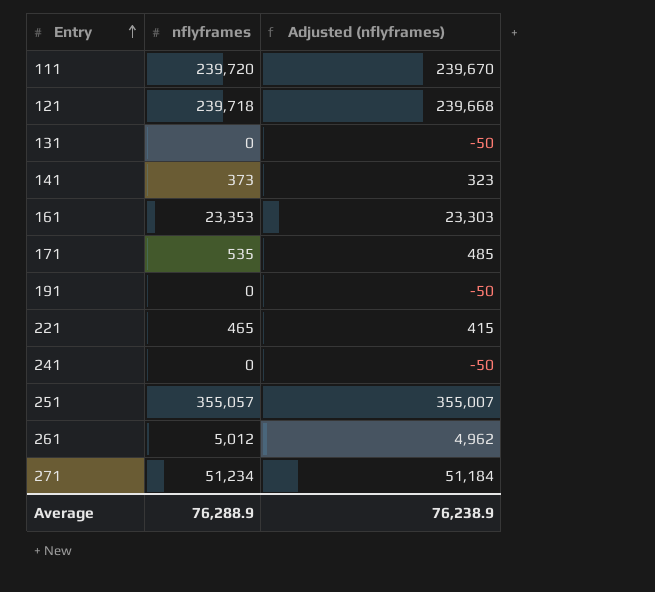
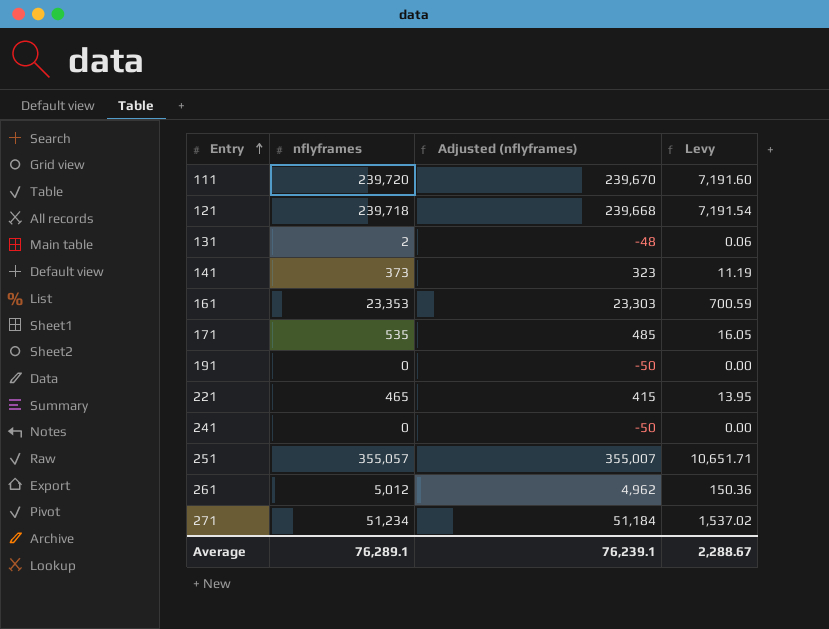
column Levy | formula: none -> [nflyframes] * 0.03
131 | nflyframes: 0 -> 2
131 | Adjusted (nflyframes): -50 -> -48
Average | nflyframes: 76,288.9 -> 76,289.1
Average | Adjusted (nflyframes): 76,238.9 -> 76,239.1

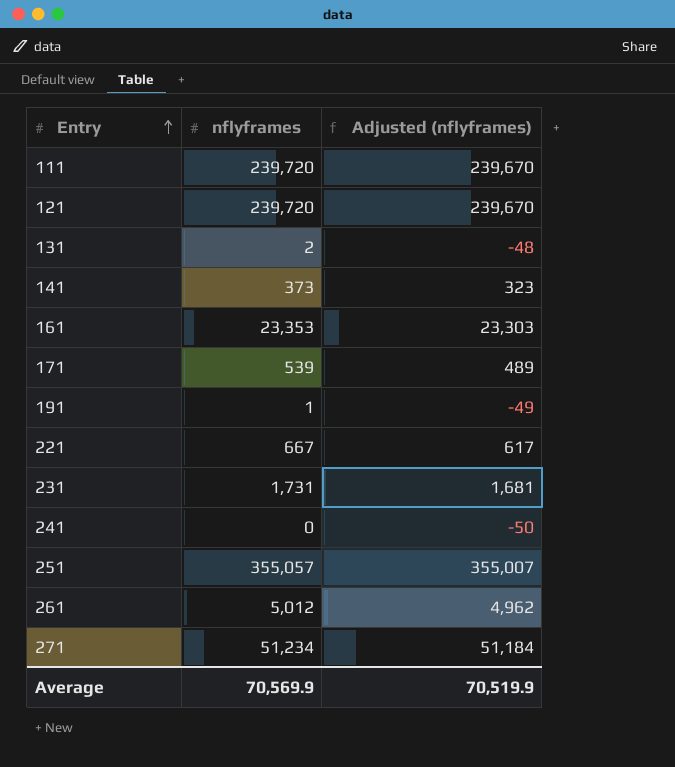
column Levy | formula: [nflyframes] * 0.03 -> none
121 | nflyframes: 239,718 -> 239,720
121 | Adjusted (nflyframes): 239,668 -> 239,670
171 | nflyframes: 535 -> 539
171 | Adjusted (nflyframes): 485 -> 489
191 | nflyframes: 0 -> 1
191 | Adjusted (nflyframes): -50 -> -49
221 | nflyframes: 465 -> 667
221 | Adjusted (nflyframes): 415 -> 617
row 231: none -> 1,731 | 1,681
Average | nflyframes: 76,289.1 -> 70,569.9
Average | Adjusted (nflyframes): 76,239.1 -> 70,519.9

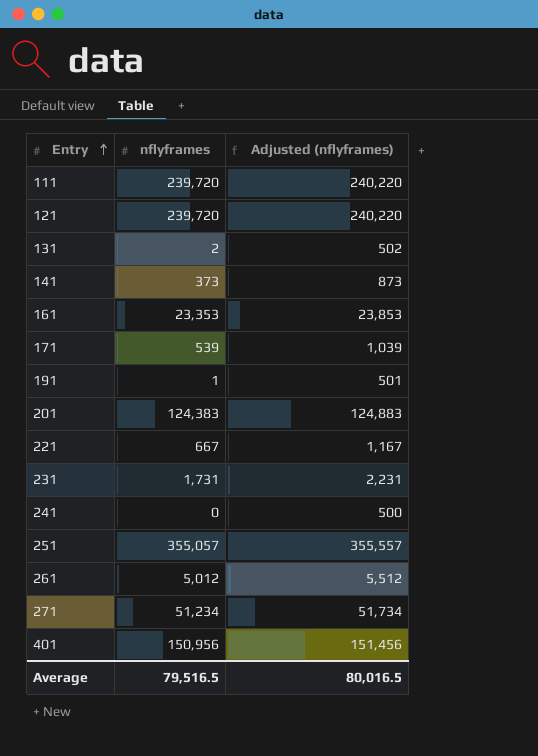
column Adjusted (nflyframes) | formula: [nflyframes] - 50 -> [nflyframes] + 500
row 201: none -> 124,383 | 124,883
row 401: none -> 150,956 | 151,456
Average | nflyframes: 70,569.9 -> 79,516.5
Average | Adjusted (nflyframes): 70,519.9 -> 80,016.5

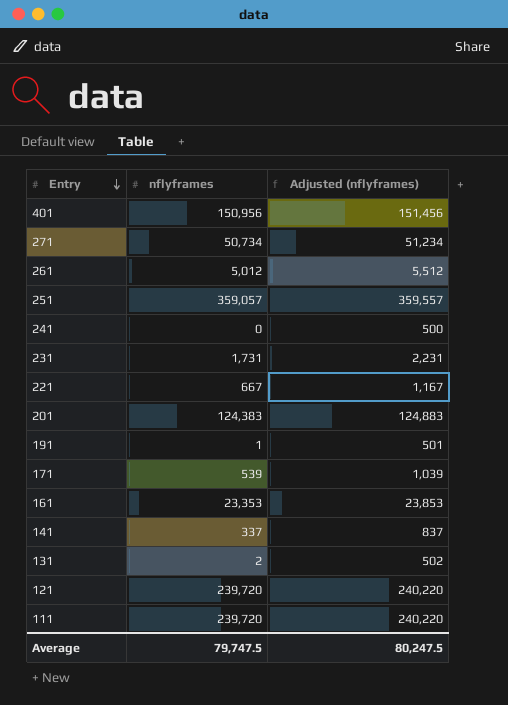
row order: Entry ascending -> Entry descending
271 | nflyframes: 51,234 -> 50,734
271 | Adjusted (nflyframes): 51,734 -> 51,234
251 | nflyframes: 355,057 -> 359,057
251 | Adjusted (nflyframes): 355,557 -> 359,557
141 | nflyframes: 373 -> 337
141 | Adjusted (nflyframes): 873 -> 837
Average | nflyframes: 79,516.5 -> 79,747.5
Average | Adjusted (nflyframes): 80,016.5 -> 80,247.5

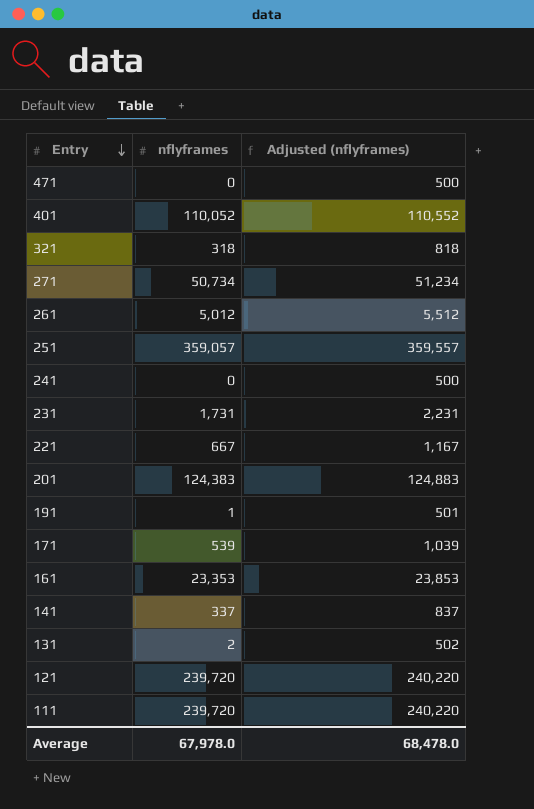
row 471: none -> 0 | 500
401 | nflyframes: 150,956 -> 110,052
401 | Adjusted (nflyframes): 151,456 -> 110,552
row 321: none -> 318 | 818
Average | nflyframes: 79,747.5 -> 67,978.0
Average | Adjusted (nflyframes): 80,247.5 -> 68,478.0

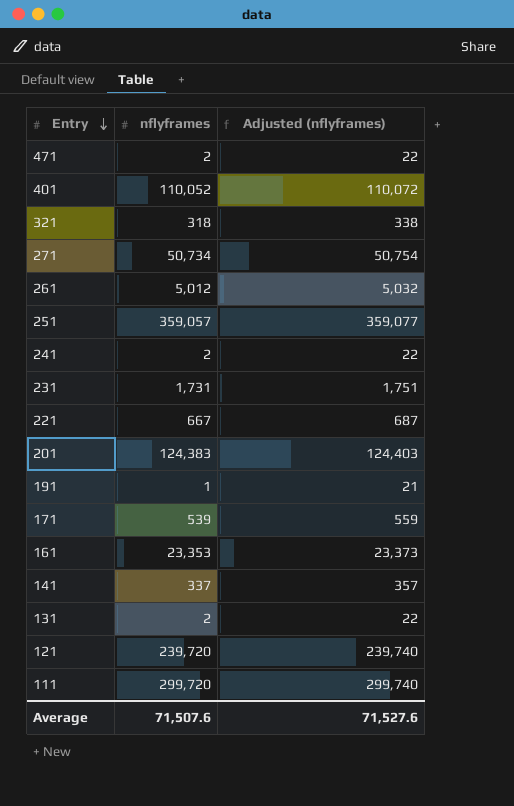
column Adjusted (nflyframes) | formula: [nflyframes] + 500 -> [nflyframes] + 20
471 | nflyframes: 0 -> 2
241 | nflyframes: 0 -> 2
111 | nflyframes: 239,720 -> 299,720
Average | nflyframes: 67,978.0 -> 71,507.6
Average | Adjusted (nflyframes): 68,478.0 -> 71,527.6

